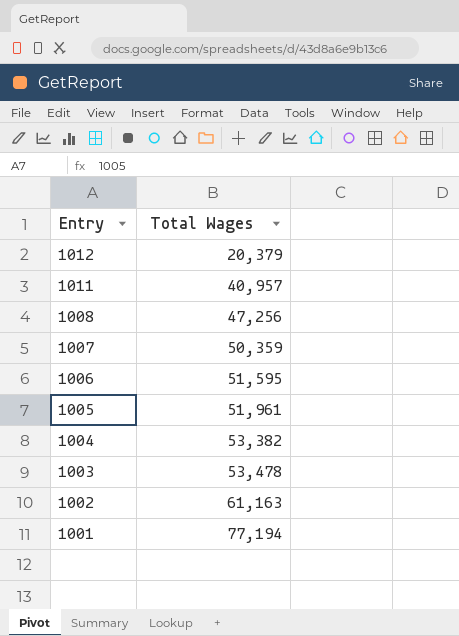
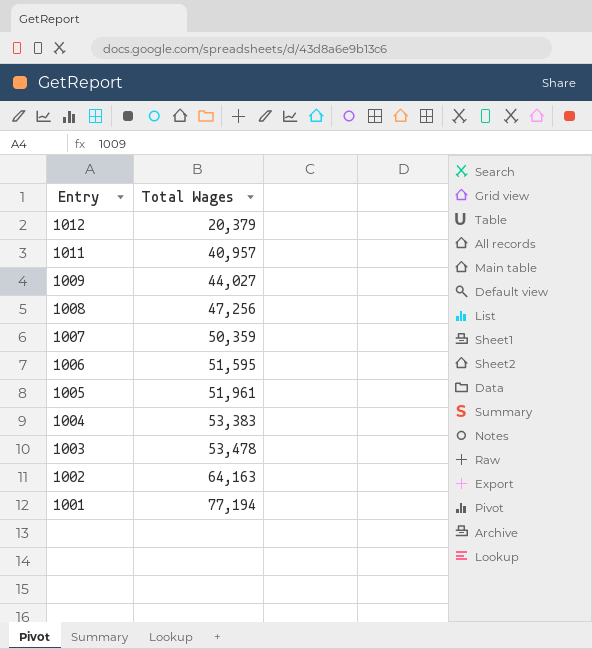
row 1009: none -> 44,027
1004 | Total Wages: 53,382 -> 53,383
1002 | Total Wages: 61,163 -> 64,163

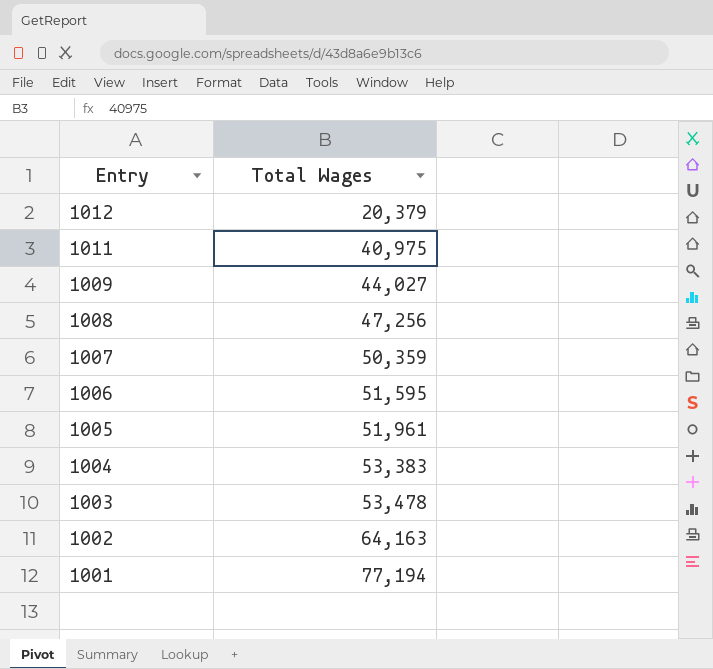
1011 | Total Wages: 40,957 -> 40,975

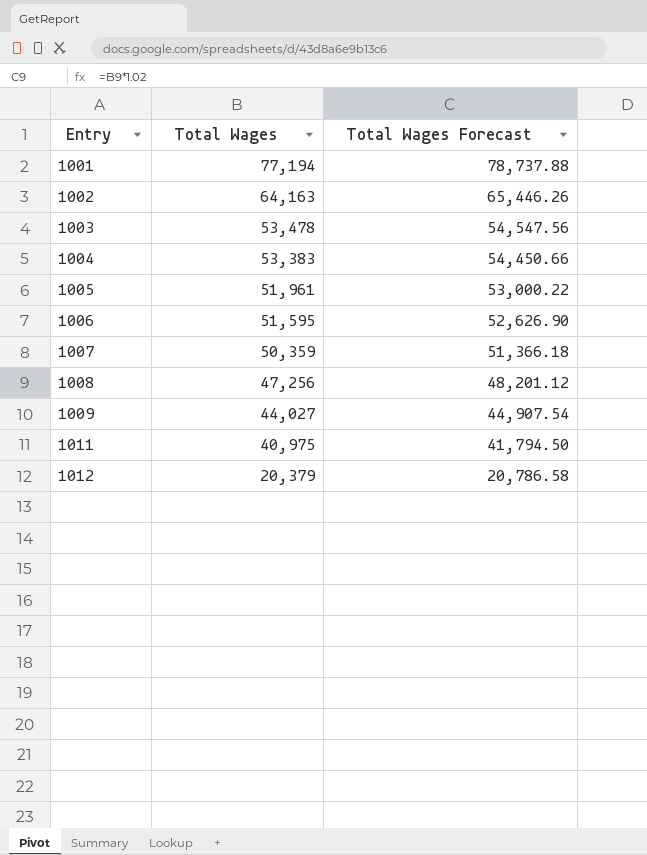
row order: Entry descending -> Entry ascending
column Total Wages Forecast | formula: none -> [Total Wages] * 1.02

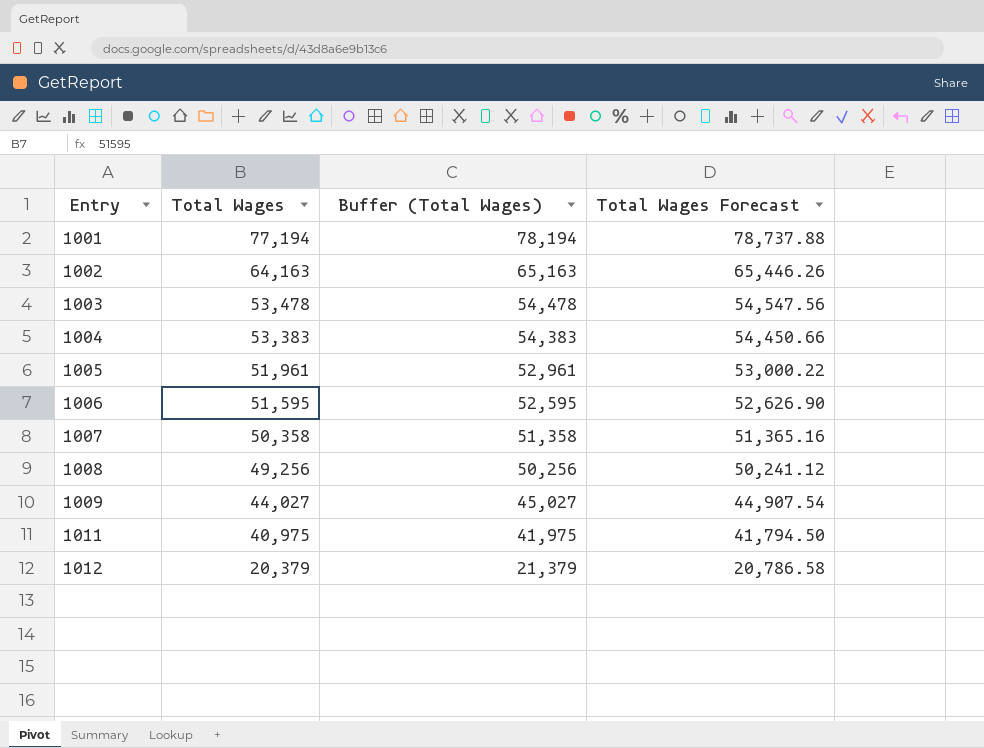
column Buffer (Total Wages) | formula: none -> [Total Wages] + 1000
1007 | Total Wages: 50,359 -> 50,358
1007 | Total Wages Forecast: 51,366.18 -> 51,365.16
1008 | Total Wages: 47,256 -> 49,256
1008 | Total Wages Forecast: 48,201.12 -> 50,241.12

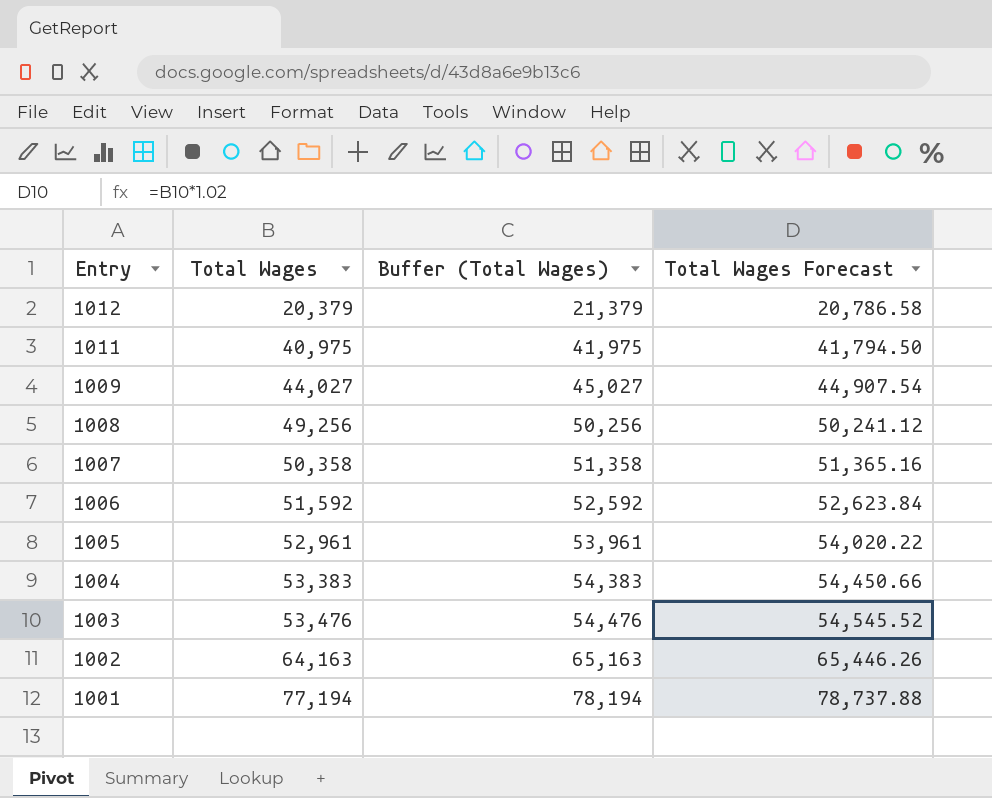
row order: Entry ascending -> Entry descending
1006 | Total Wages: 51,595 -> 51,592
1006 | Buffer (Total Wages): 52,595 -> 52,592
1006 | Total Wages Forecast: 52,626.90 -> 52,623.84
1005 | Total Wages: 51,961 -> 52,961
1005 | Buffer (Total Wages): 52,961 -> 53,961
1005 | Total Wages Forecast: 53,000.22 -> 54,020.22
1003 | Total Wages: 53,478 -> 53,476
1003 | Buffer (Total Wages): 54,478 -> 54,476
1003 | Total Wages Forecast: 54,547.56 -> 54,545.52

